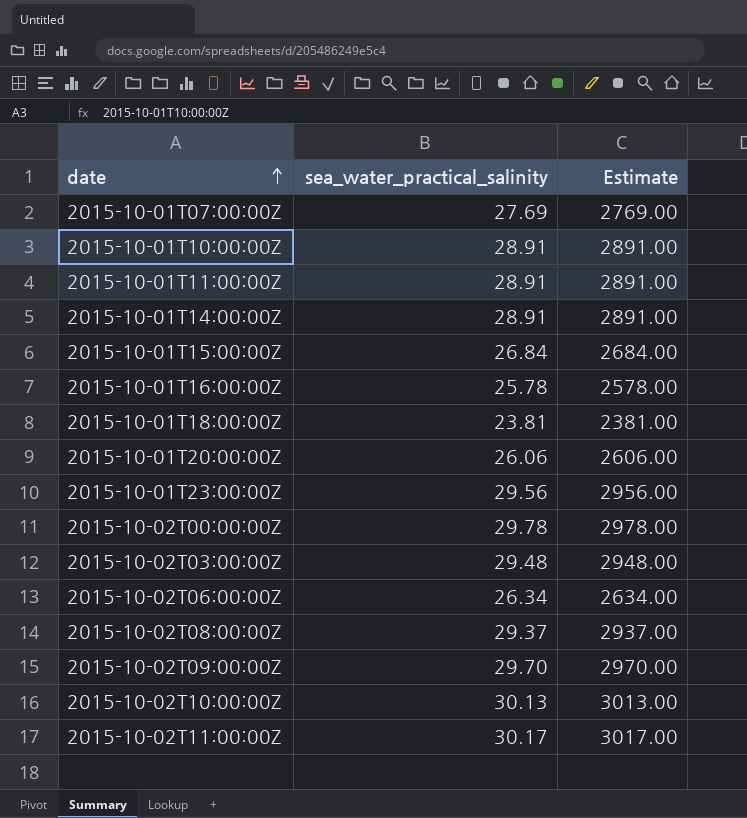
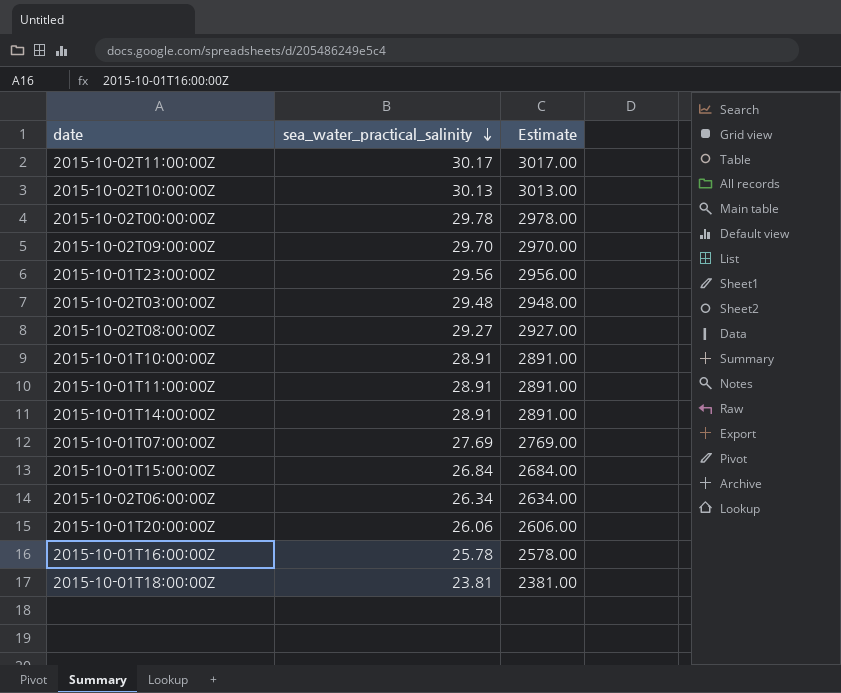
row order: date ascending -> sea_water_practical_salinity descending
2015-10-02T08:00:00Z | sea_water_practical_salinity: 29.37 -> 29.27
2015-10-02T08:00:00Z | Estimate: 2937.00 -> 2927.00

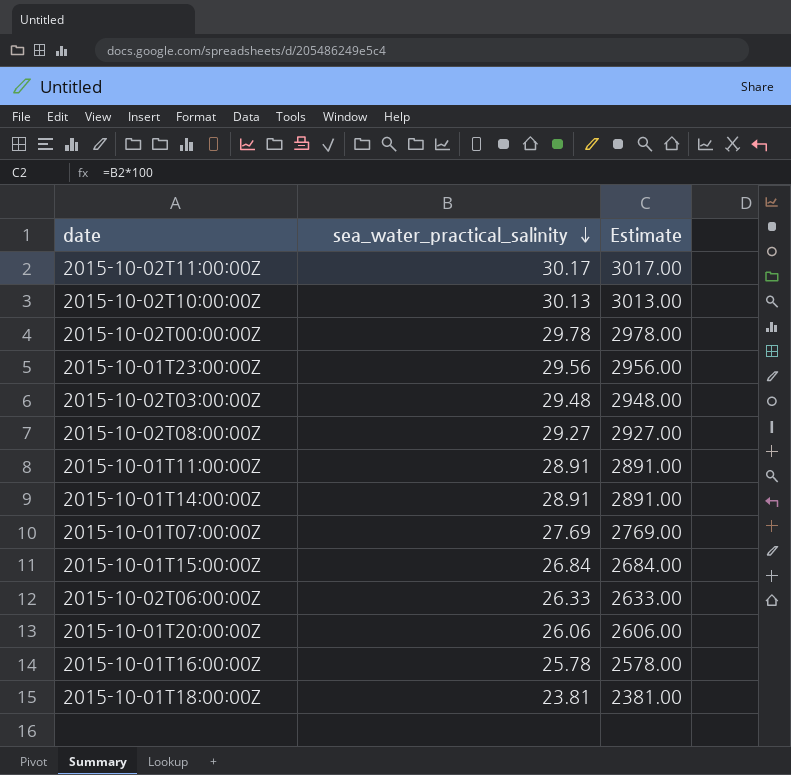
row 2015-10-02T09:00:00Z: 29.70 | 2970.00 -> none
row 2015-10-01T10:00:00Z: 28.91 | 2891.00 -> none
2015-10-02T06:00:00Z | sea_water_practical_salinity: 26.34 -> 26.33
2015-10-02T06:00:00Z | Estimate: 2634.00 -> 2633.00

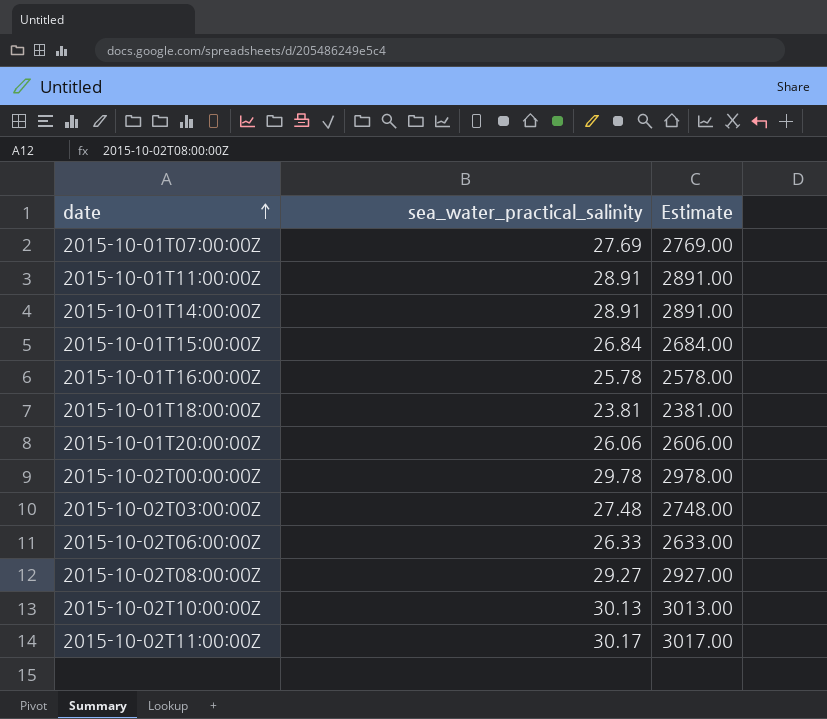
row order: sea_water_practical_salinity descending -> date ascending
row 2015-10-01T23:00:00Z: 29.56 | 2956.00 -> none
2015-10-02T03:00:00Z | sea_water_practical_salinity: 29.48 -> 27.48
2015-10-02T03:00:00Z | Estimate: 2948.00 -> 2748.00

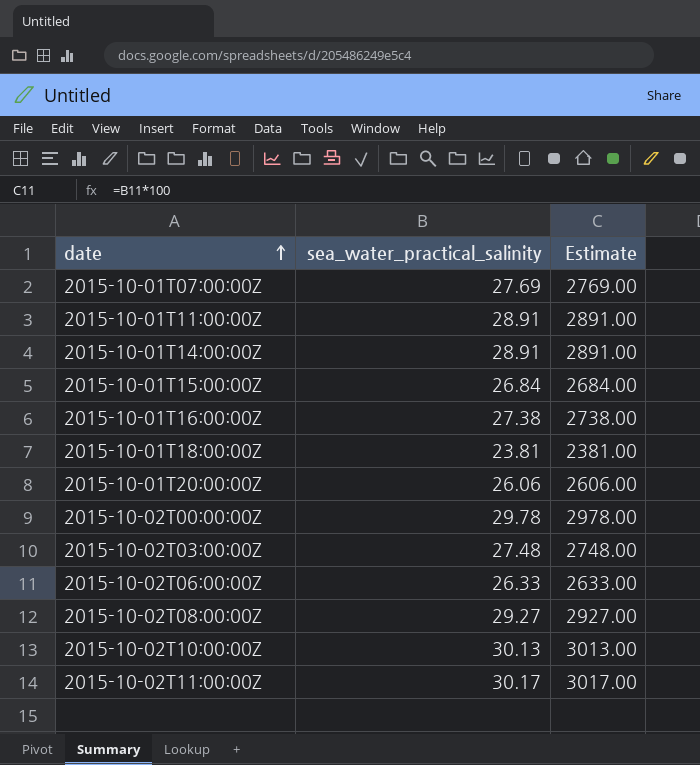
2015-10-01T16:00:00Z | sea_water_practical_salinity: 25.78 -> 27.38
2015-10-01T16:00:00Z | Estimate: 2578.00 -> 2738.00

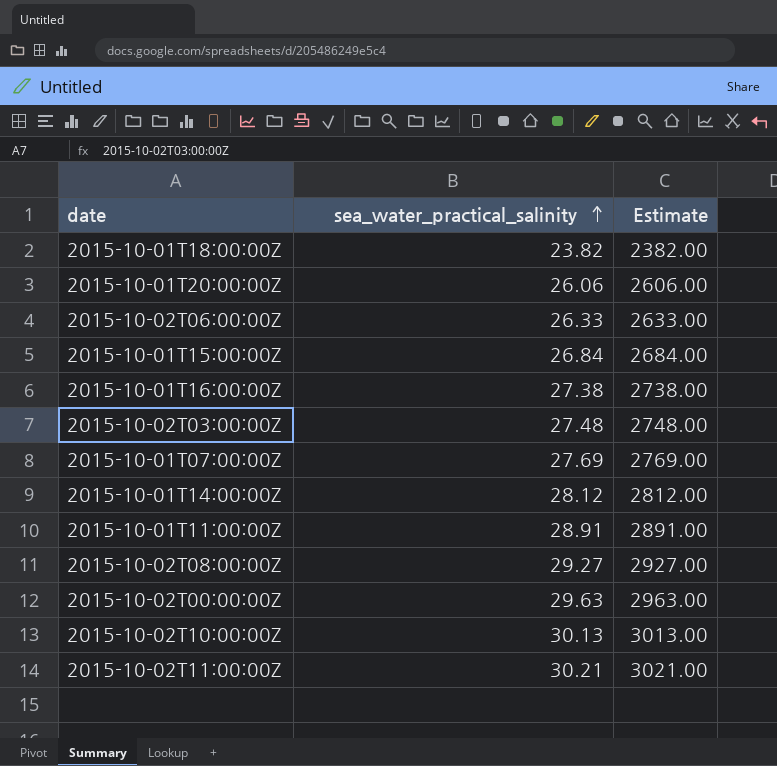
row order: date ascending -> sea_water_practical_salinity ascending
2015-10-01T18:00:00Z | sea_water_practical_salinity: 23.81 -> 23.82
2015-10-01T18:00:00Z | Estimate: 2381.00 -> 2382.00
2015-10-01T14:00:00Z | sea_water_practical_salinity: 28.91 -> 28.12
2015-10-01T14:00:00Z | Estimate: 2891.00 -> 2812.00
2015-10-02T00:00:00Z | sea_water_practical_salinity: 29.78 -> 29.63
2015-10-02T00:00:00Z | Estimate: 2978.00 -> 2963.00
2015-10-02T11:00:00Z | sea_water_practical_salinity: 30.17 -> 30.21
2015-10-02T11:00:00Z | Estimate: 3017.00 -> 3021.00

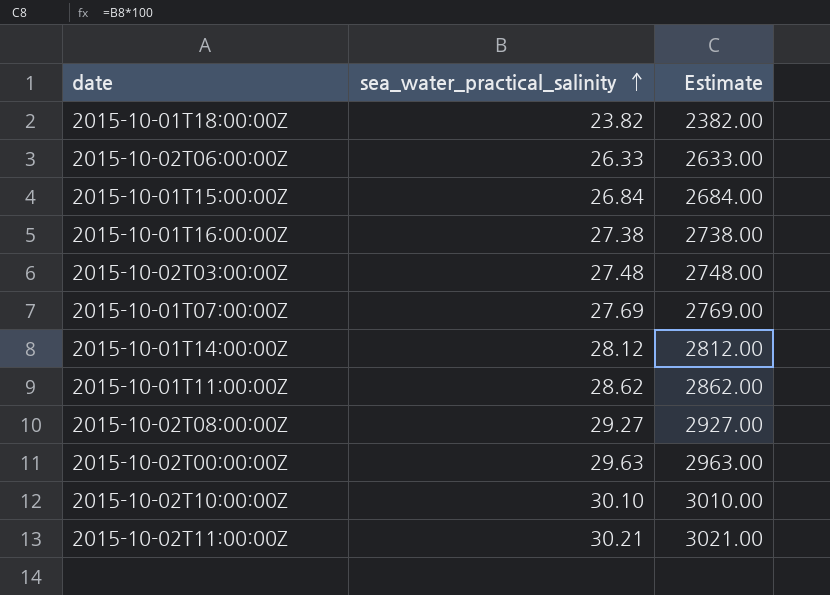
row 2015-10-01T20:00:00Z: 26.06 | 2606.00 -> none
2015-10-01T11:00:00Z | sea_water_practical_salinity: 28.91 -> 28.62
2015-10-01T11:00:00Z | Estimate: 2891.00 -> 2862.00
2015-10-02T10:00:00Z | sea_water_practical_salinity: 30.13 -> 30.10
2015-10-02T10:00:00Z | Estimate: 3013.00 -> 3010.00

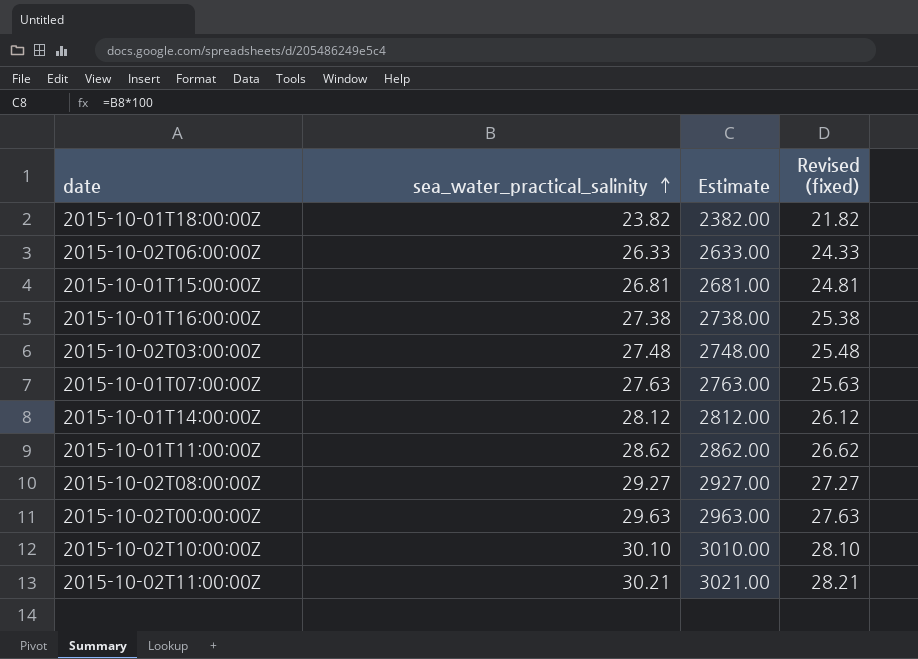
column Revised (fixed) | formula: none -> [sea_water_practical_salinity] - 2
2015-10-01T15:00:00Z | sea_water_practical_salinity: 26.84 -> 26.81
2015-10-01T15:00:00Z | Estimate: 2684.00 -> 2681.00
2015-10-01T07:00:00Z | sea_water_practical_salinity: 27.69 -> 27.63
2015-10-01T07:00:00Z | Estimate: 2769.00 -> 2763.00

